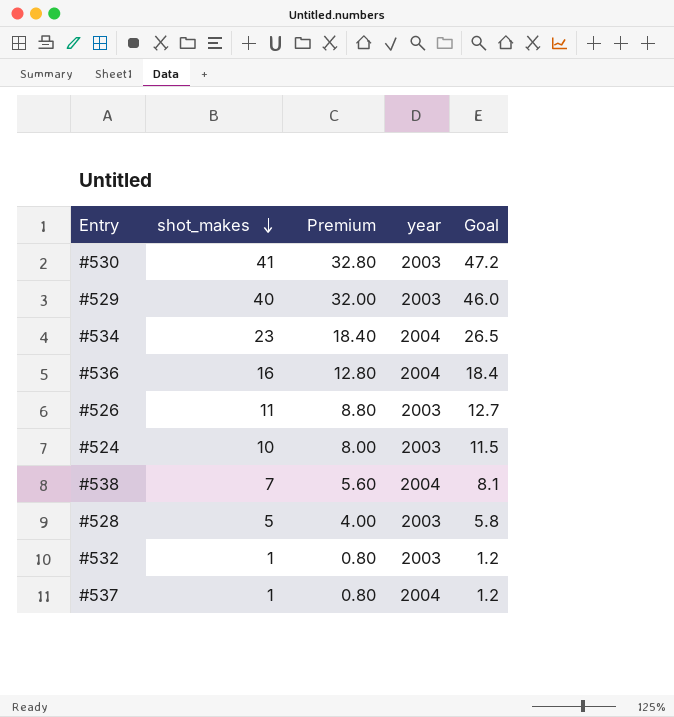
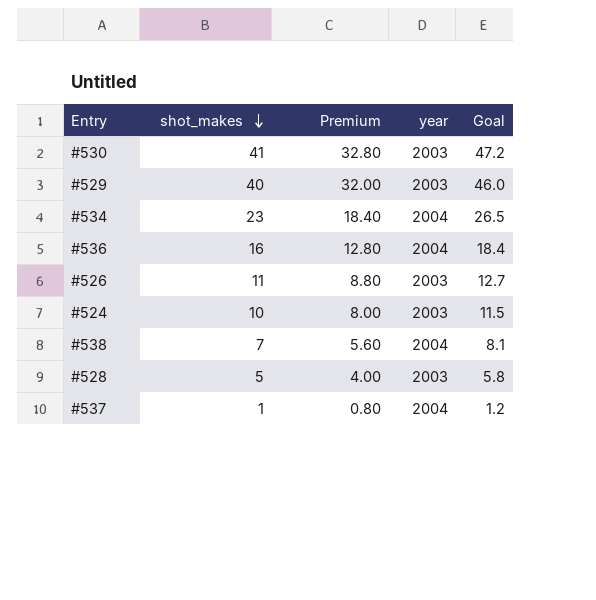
row #532: 1 | 0.80 | 2003 | 1.2 -> none

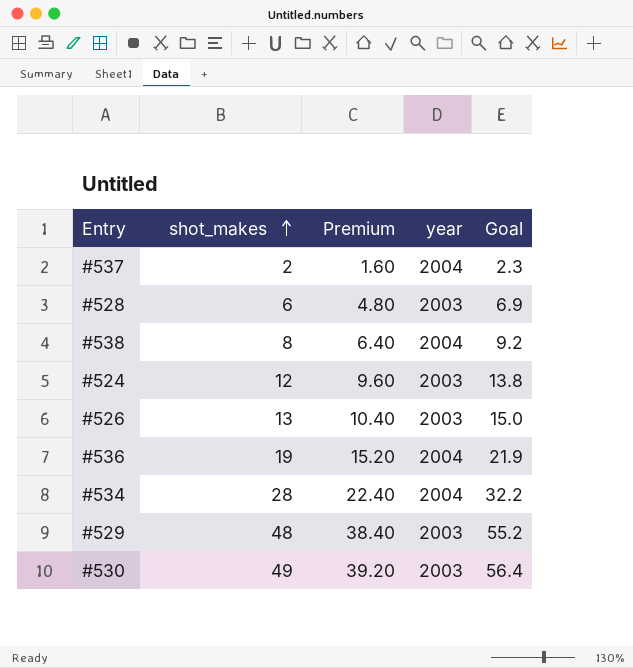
row order: shot_makes descending -> shot_makes ascending
#537 | shot_makes: 1 -> 2
#537 | Premium: 0.80 -> 1.60
#537 | Goal: 1.2 -> 2.3
#528 | shot_makes: 5 -> 6
#528 | Premium: 4.00 -> 4.80
#528 | Goal: 5.8 -> 6.9
#538 | shot_makes: 7 -> 8
#538 | Premium: 5.60 -> 6.40
#538 | Goal: 8.1 -> 9.2
#524 | shot_makes: 10 -> 12
#524 | Premium: 8.00 -> 9.60
#524 | Goal: 11.5 -> 13.8
#526 | shot_makes: 11 -> 13
#526 | Premium: 8.80 -> 10.40
#526 | Goal: 12.7 -> 15.0
#536 | shot_makes: 16 -> 19
#536 | Premium: 12.80 -> 15.20
#536 | Goal: 18.4 -> 21.9
#534 | shot_makes: 23 -> 28
#534 | Premium: 18.40 -> 22.40
#534 | Goal: 26.5 -> 32.2
#529 | shot_makes: 40 -> 48
#529 | Premium: 32.00 -> 38.40
#529 | Goal: 46.0 -> 55.2
#530 | shot_makes: 41 -> 49
#530 | Premium: 32.80 -> 39.20
#530 | Goal: 47.2 -> 56.4

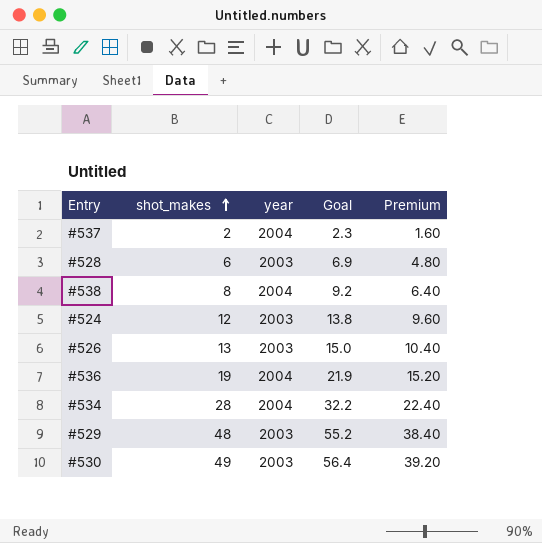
column Premium | position: 3 -> 5

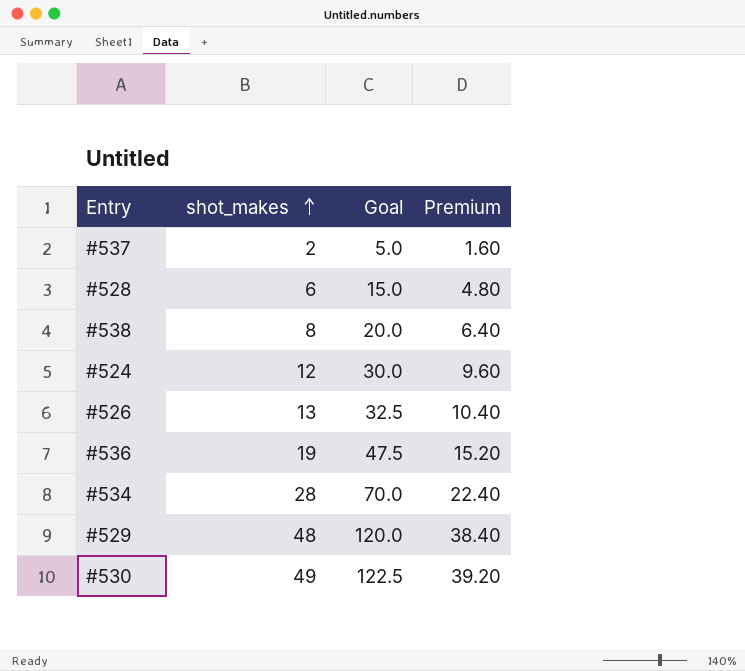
column year | position: 3 -> none
column Goal | formula: [shot_makes] * 1.15 -> [shot_makes] * 2.5

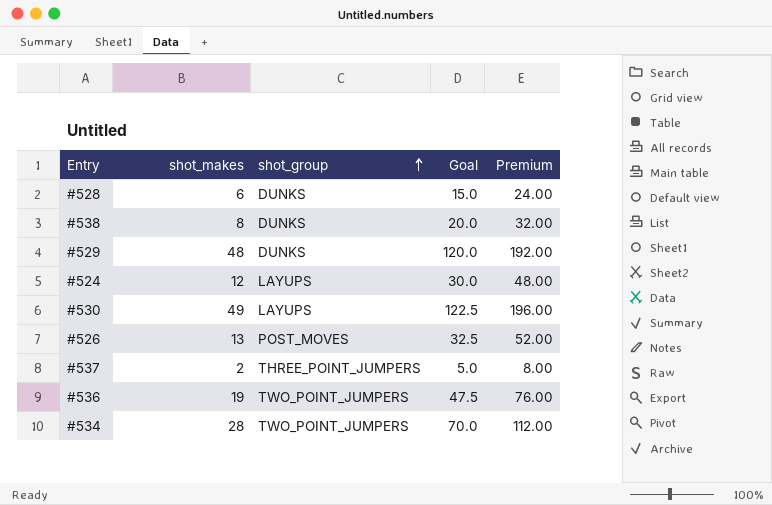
row order: shot_makes ascending -> shot_group ascending
column shot_group | position: none -> 3
column Premium | formula: [shot_makes] * 0.8 -> [shot_makes] * 4

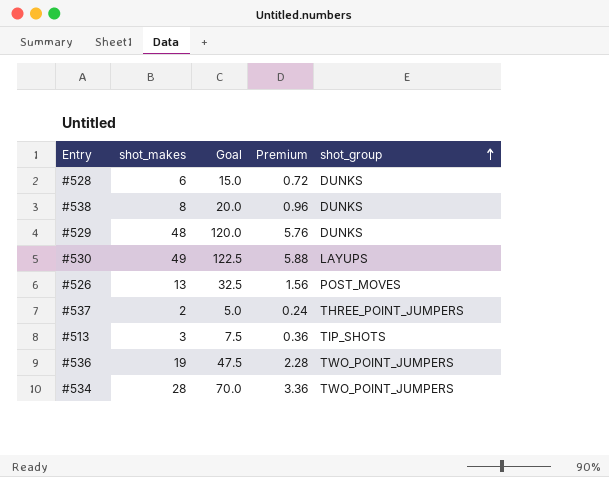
column Premium | formula: [shot_makes] * 4 -> [shot_makes] * 0.12
column shot_group | position: 3 -> 5
row #524: 12 | LAYUPS | 30.0 | 48.00 -> none
row #513: none -> 3 | 7.5 | 0.36 | TIP_SHOTS

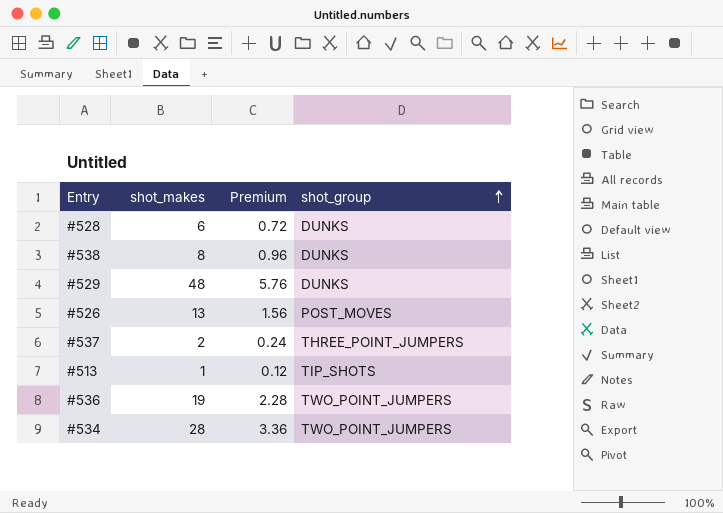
column Goal | formula: [shot_makes] * 2.5 -> none
row #530: 49 | 122.5 | 5.88 | LAYUPS -> none
#513 | shot_makes: 3 -> 1
#513 | Premium: 0.36 -> 0.12

